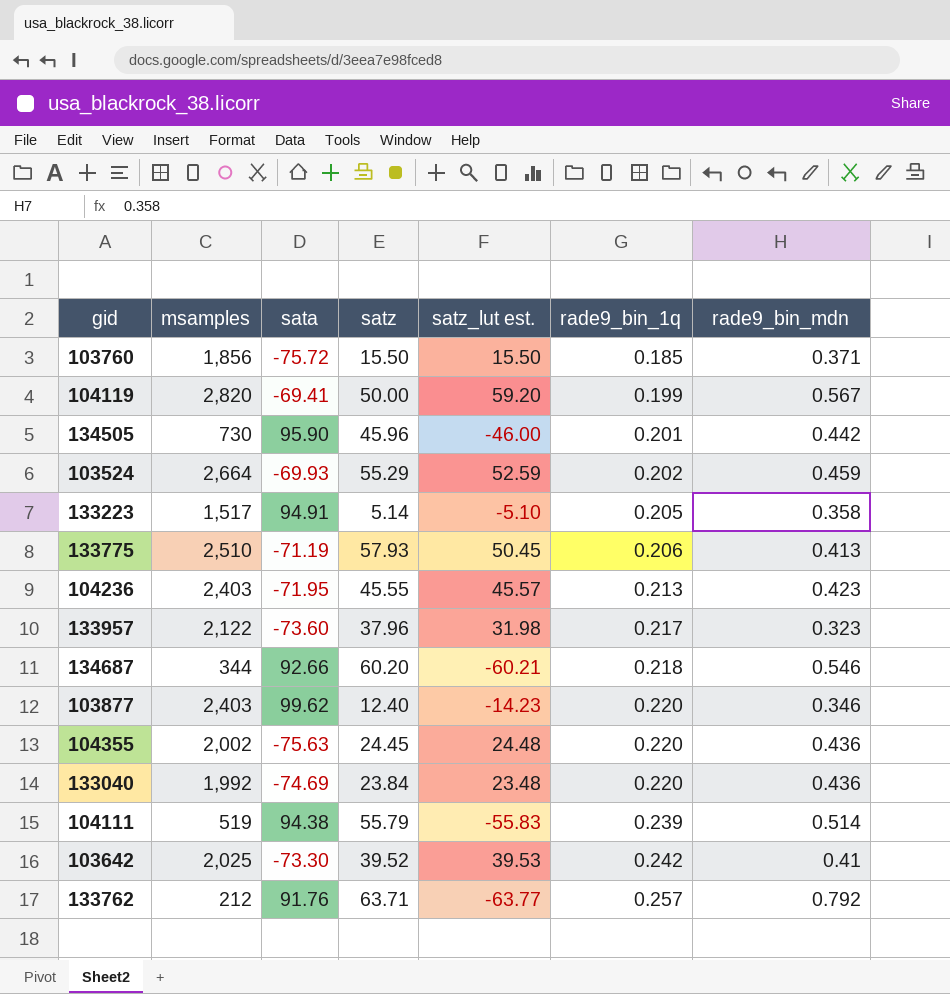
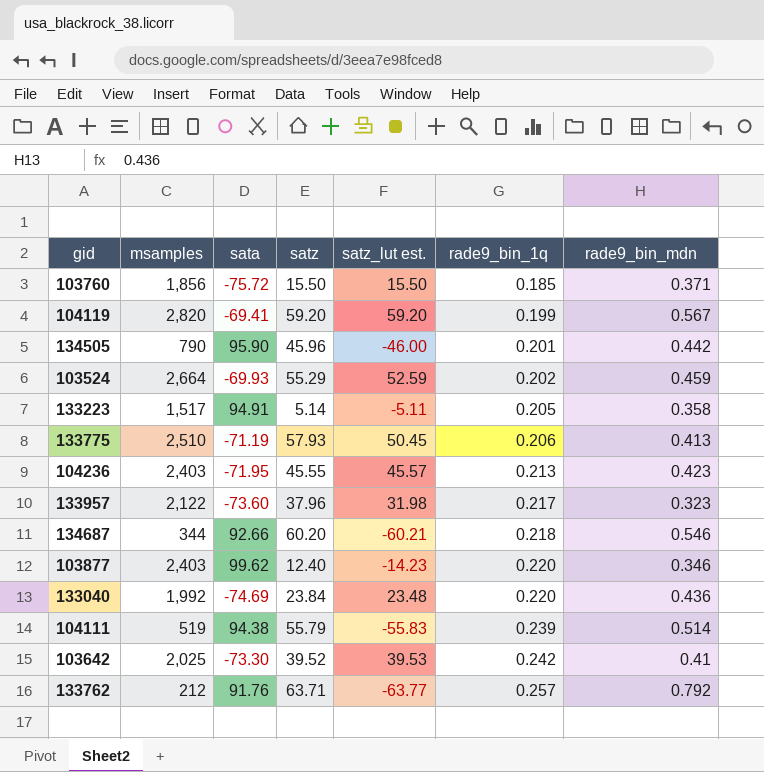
row 104355: 2,002 | -75.63 | 24.45 | 24.48 | 0.220 | 0.436 -> none
104119 | satz: 50.00 -> 59.20
134505 | msamples: 730 -> 790
133223 | satz_lut est.: -5.10 -> -5.11

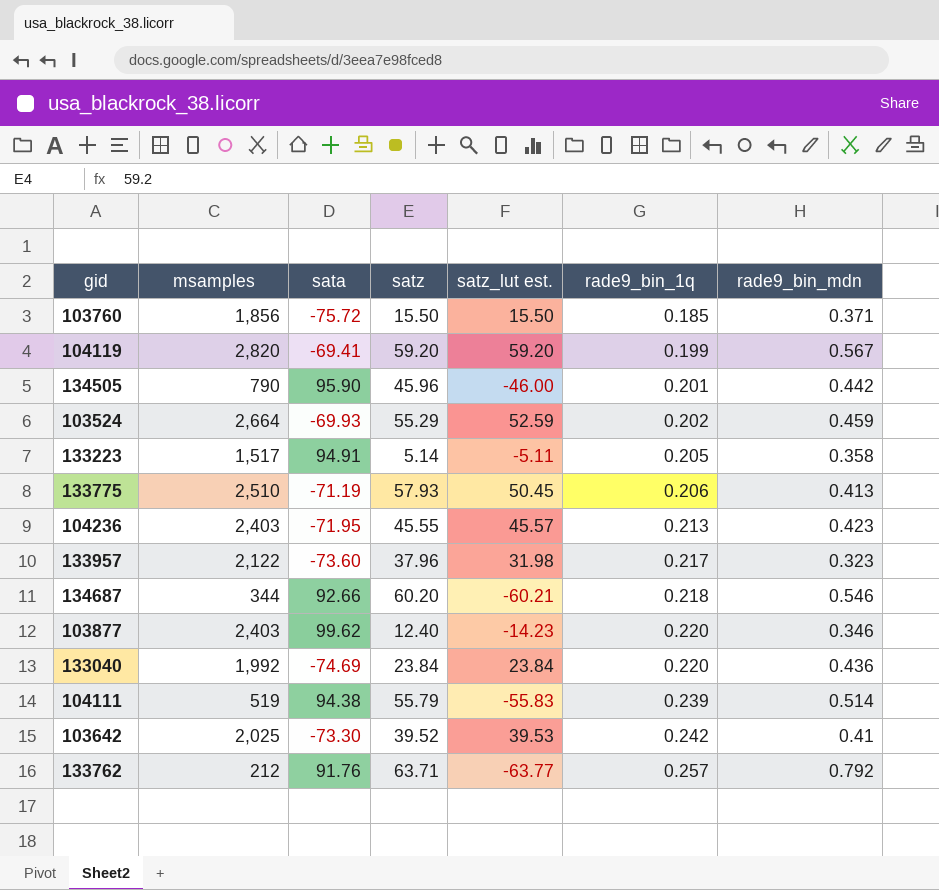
133040 | satz_lut est.: 23.48 -> 23.84

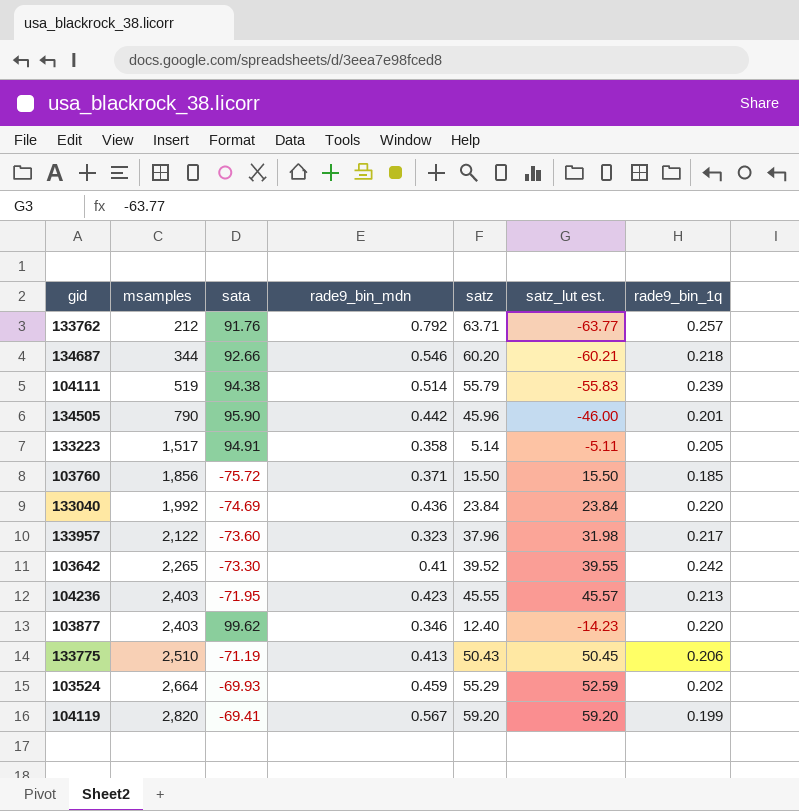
row order: rade9_bin_1q ascending -> msamples ascending
column rade9_bin_mdn | position: 7 -> 4
103642 | msamples: 2,025 -> 2,265
103642 | satz_lut est.: 39.53 -> 39.55
133775 | satz: 57.93 -> 50.43

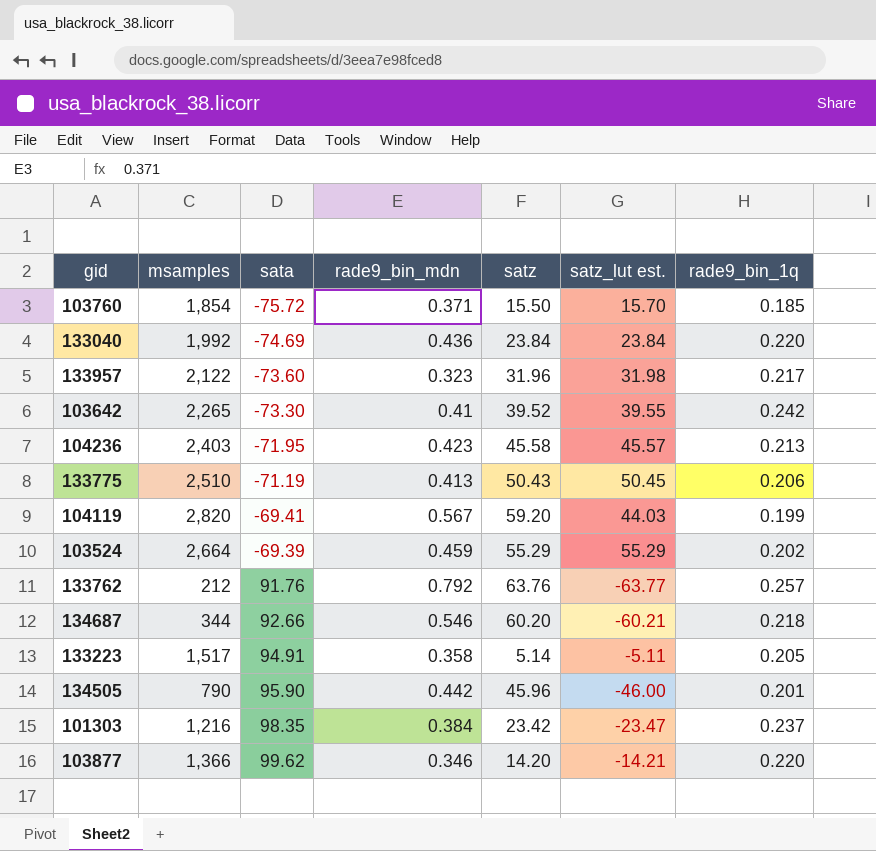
row order: msamples ascending -> sata ascending
row 104111: 519 | 94.38 | 0.514 | 55.79 | -55.83 | 0.239 -> none
103760 | msamples: 1,856 -> 1,854
103760 | satz_lut est.: 15.50 -> 15.70
133957 | satz: 37.96 -> 31.96
104236 | satz: 45.55 -> 45.58
104119 | satz_lut est.: 59.20 -> 44.03
103524 | sata: -69.93 -> -69.39
103524 | satz_lut est.: 52.59 -> 55.29
133762 | satz: 63.71 -> 63.76
row 101303: none -> 1,216 | 98.35 | 0.384 | 23.42 | -23.47 | 0.237
103877 | msamples: 2,403 -> 1,366
103877 | satz: 12.40 -> 14.20
103877 | satz_lut est.: -14.23 -> -14.21

